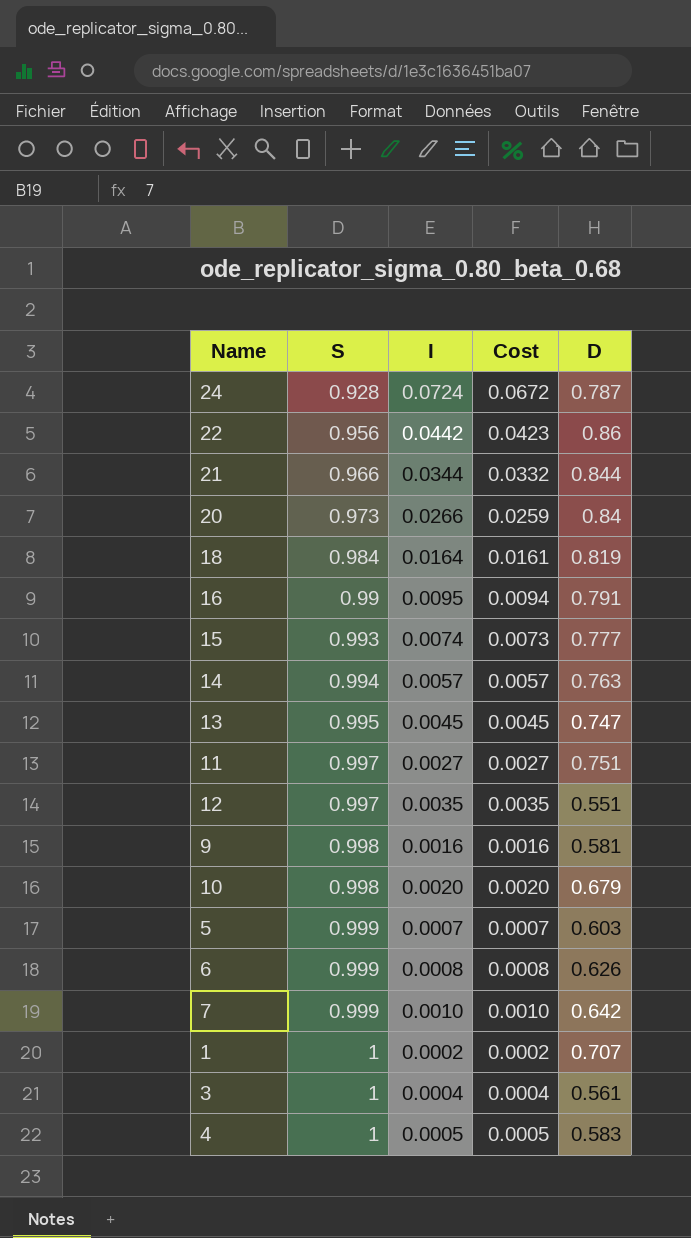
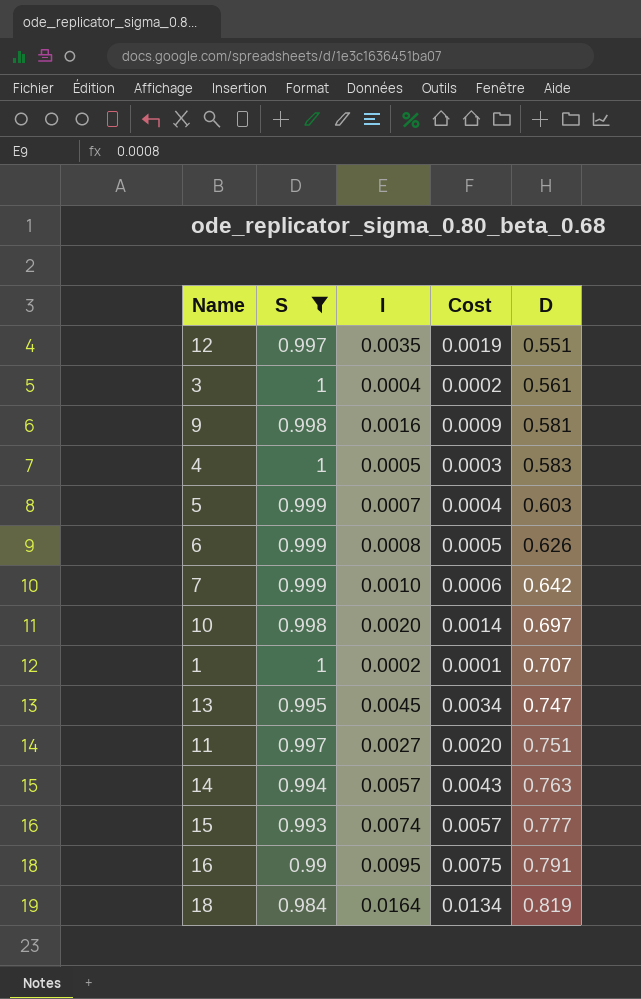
filter: none -> S >= 0.984
row order: S ascending -> D ascending
column Cost | formula: [S] * [I] -> [I] * [D]
10 | D: 0.679 -> 0.697

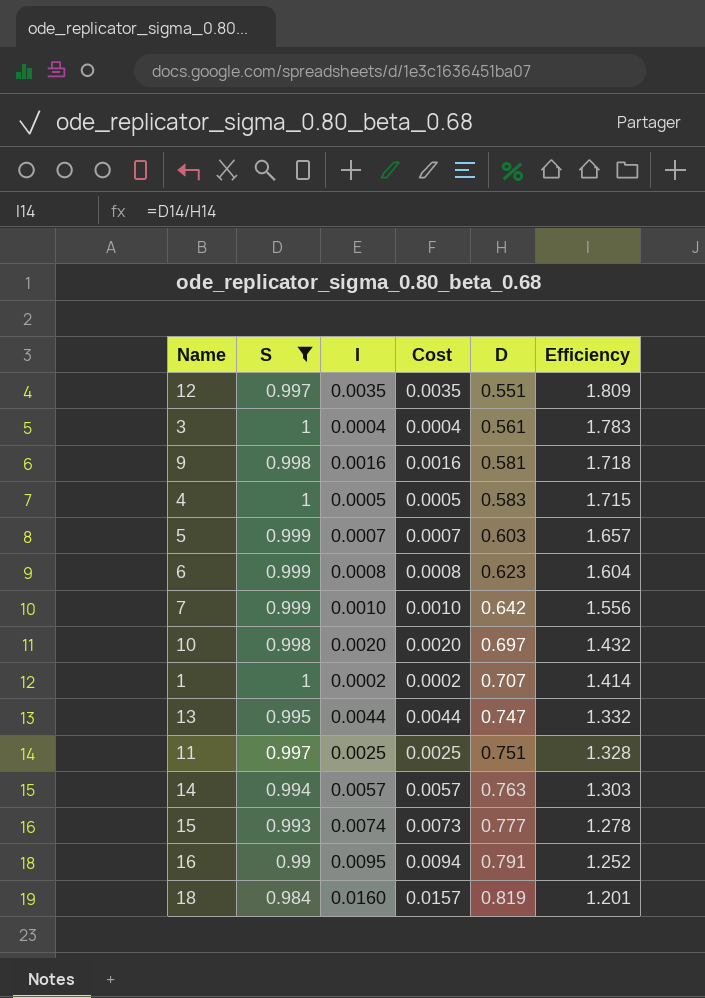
column Cost | formula: [I] * [D] -> [S] * [I]
column Efficiency | formula: none -> [S] / [D]
6 | D: 0.626 -> 0.623
13 | I: 0.0045 -> 0.0044
11 | I: 0.0027 -> 0.0025
18 | I: 0.0164 -> 0.0160

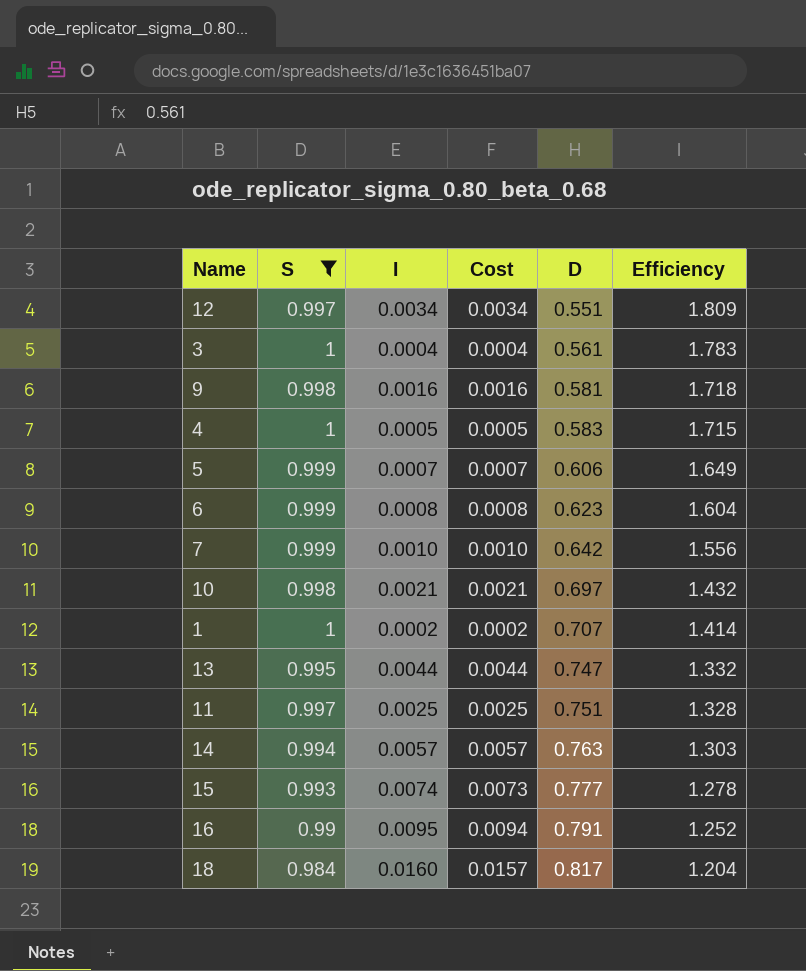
12 | I: 0.0035 -> 0.0034
12 | Cost: 0.0035 -> 0.0034
5 | D: 0.603 -> 0.606
5 | Efficiency: 1.657 -> 1.649
10 | I: 0.0020 -> 0.0021
10 | Cost: 0.0020 -> 0.0021
18 | D: 0.819 -> 0.817
18 | Efficiency: 1.201 -> 1.204

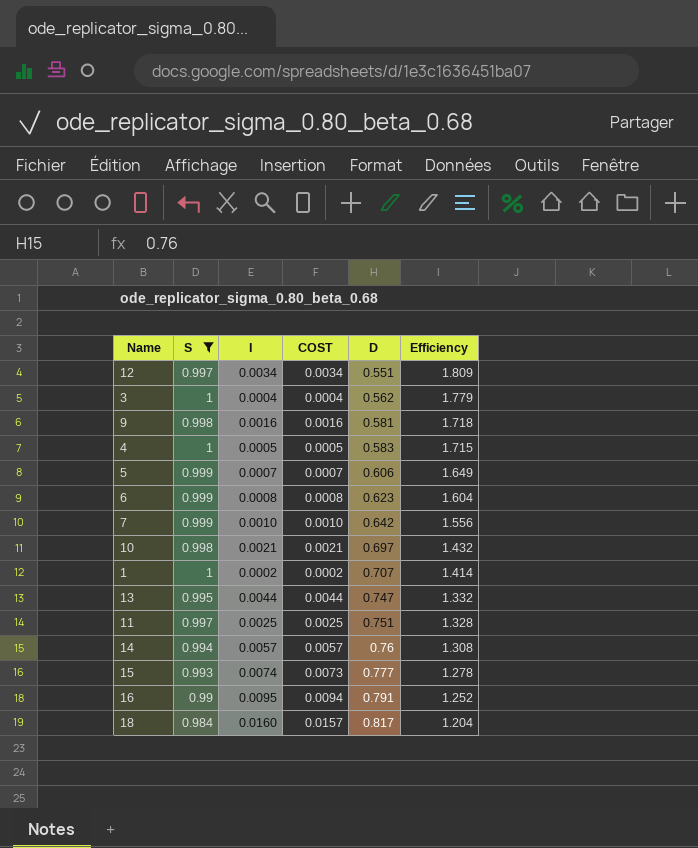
column name: Cost -> COST
3 | D: 0.561 -> 0.562
3 | Efficiency: 1.783 -> 1.779
14 | D: 0.763 -> 0.76
14 | Efficiency: 1.303 -> 1.308

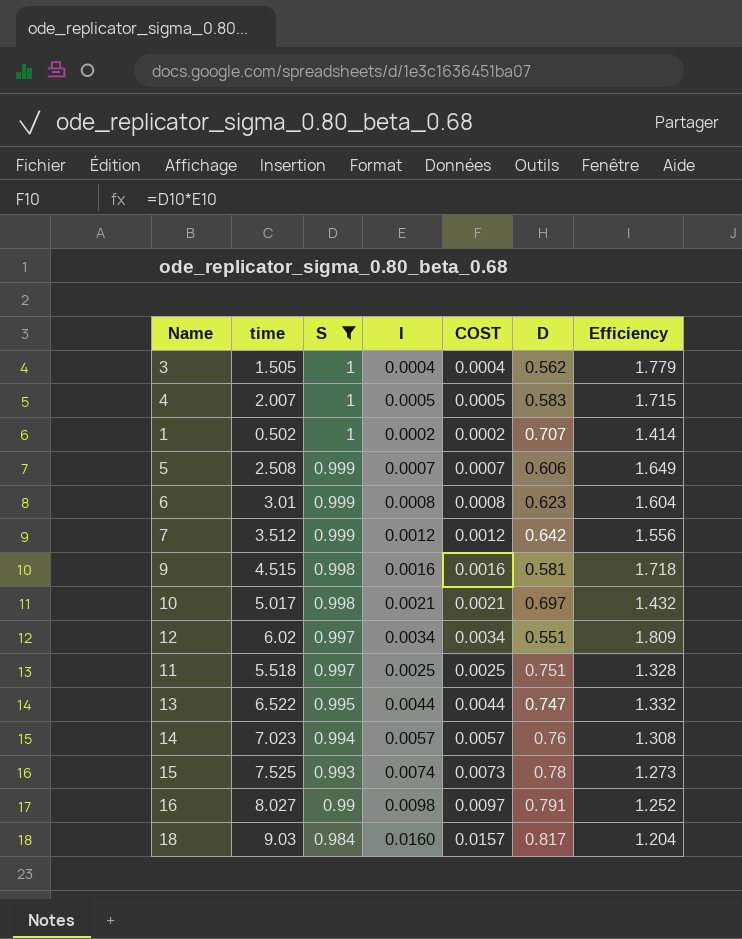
row order: D ascending -> S descending
column time | position: none -> 2
7 | I: 0.0010 -> 0.0012
7 | COST: 0.0010 -> 0.0012
15 | D: 0.777 -> 0.78
15 | Efficiency: 1.278 -> 1.273
16 | I: 0.0095 -> 0.0098
16 | COST: 0.0094 -> 0.0097

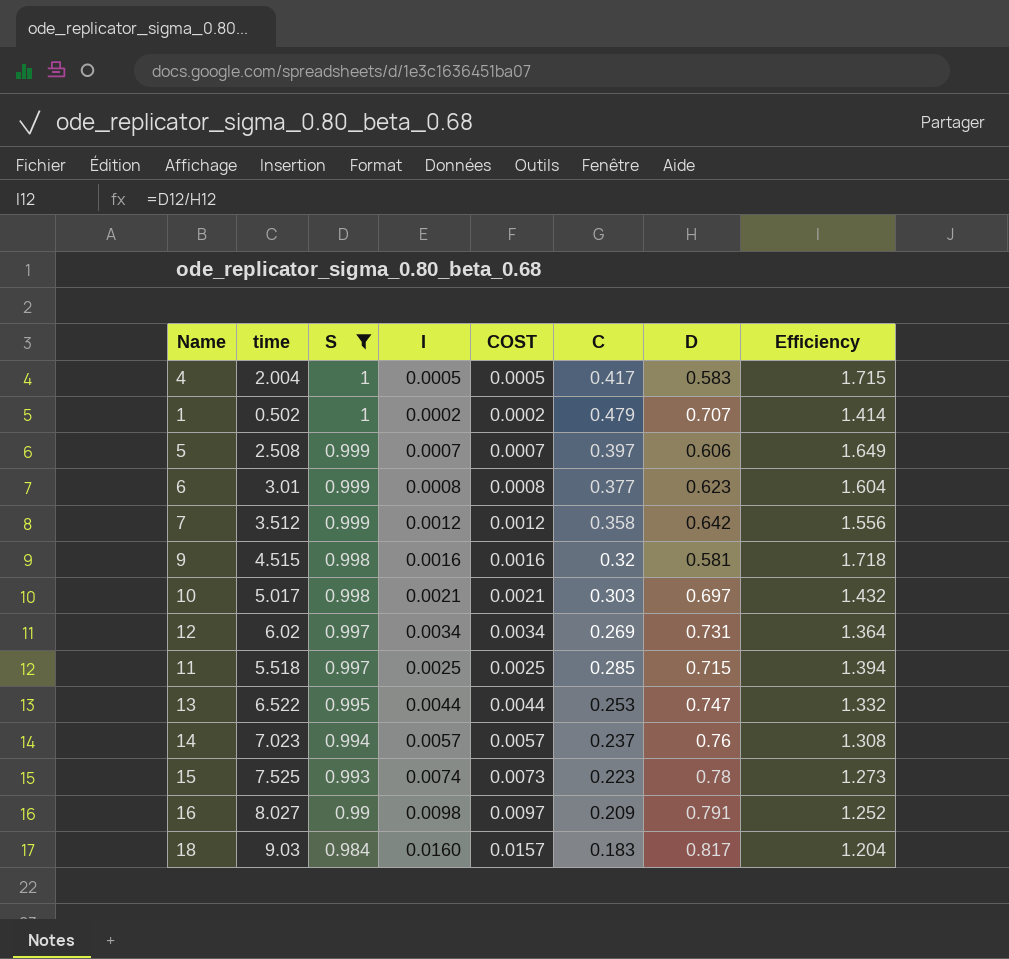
column C | position: none -> 6
row 3: 1.505 | 1 | 0.0004 | 0.0004 | 0.562 | 1.779 -> none
4 | time: 2.007 -> 2.004
12 | D: 0.551 -> 0.731
12 | Efficiency: 1.809 -> 1.364
11 | D: 0.751 -> 0.715
11 | Efficiency: 1.328 -> 1.394

